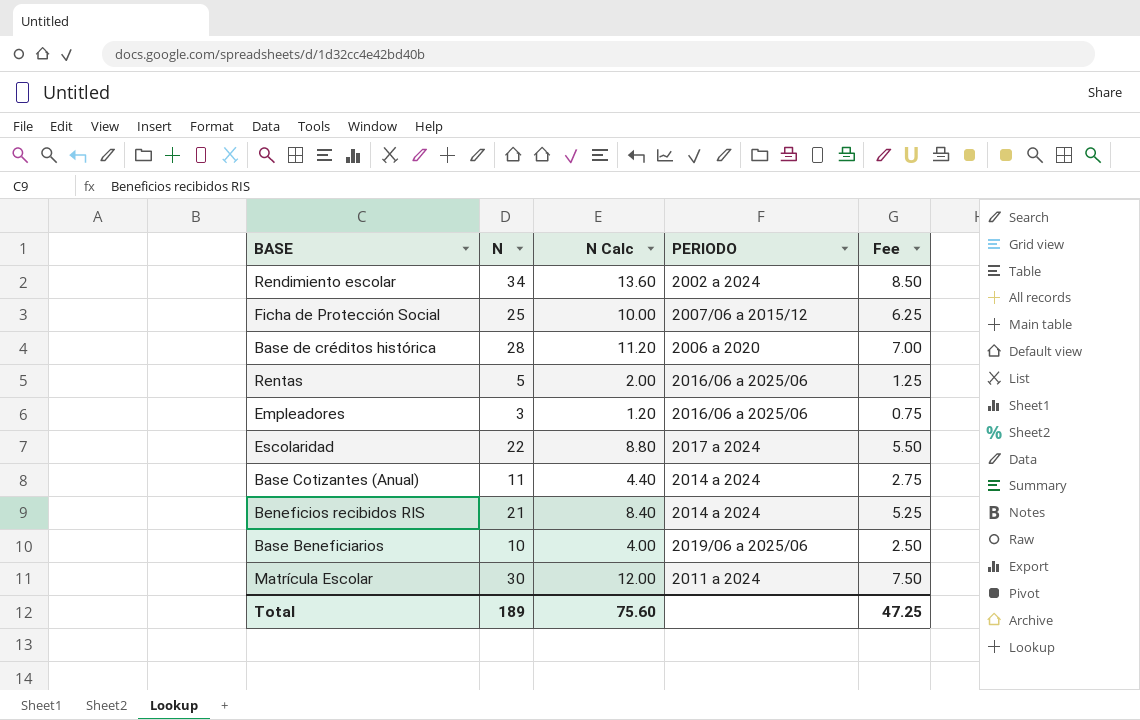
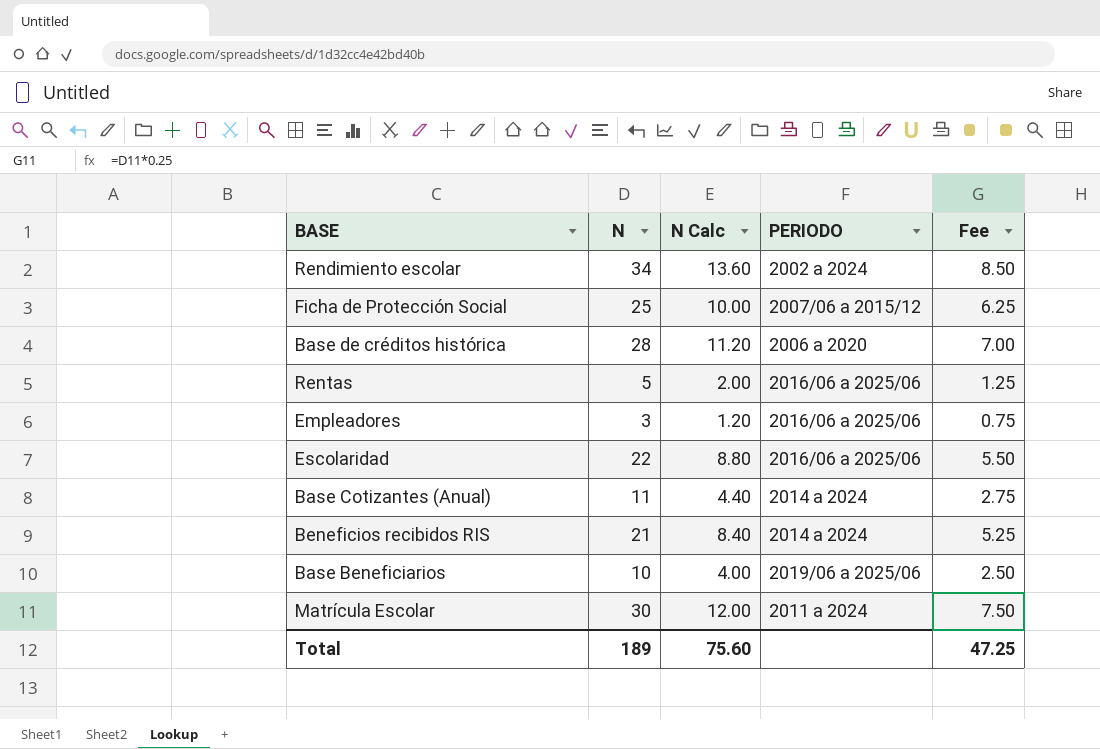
Escolaridad | PERIODO: 2017 a 2024 -> 2016/06 a 2025/06

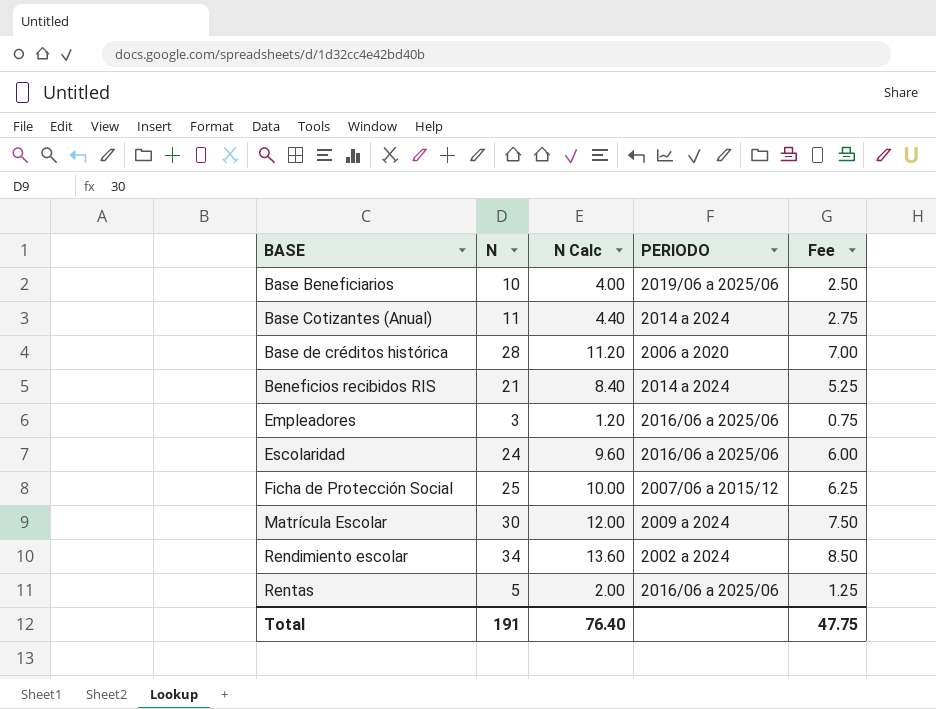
row order: none -> BASE ascending
Escolaridad | N: 22 -> 24
Escolaridad | N Calc: 8.80 -> 9.60
Escolaridad | Fee: 5.50 -> 6.00
Matrícula Escolar | PERIODO: 2011 a 2024 -> 2009 a 2024
Total | N: 189 -> 191
Total | N Calc: 75.60 -> 76.40
Total | Fee: 47.25 -> 47.75

